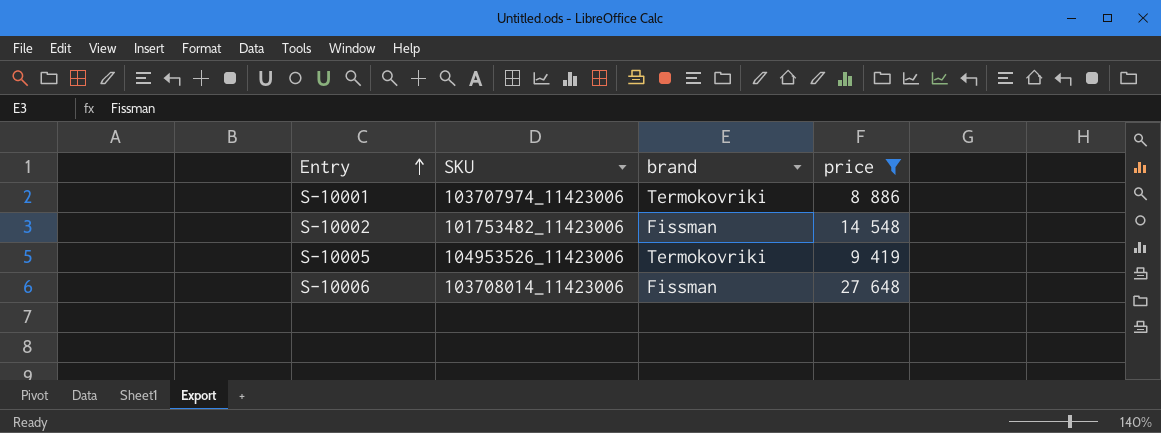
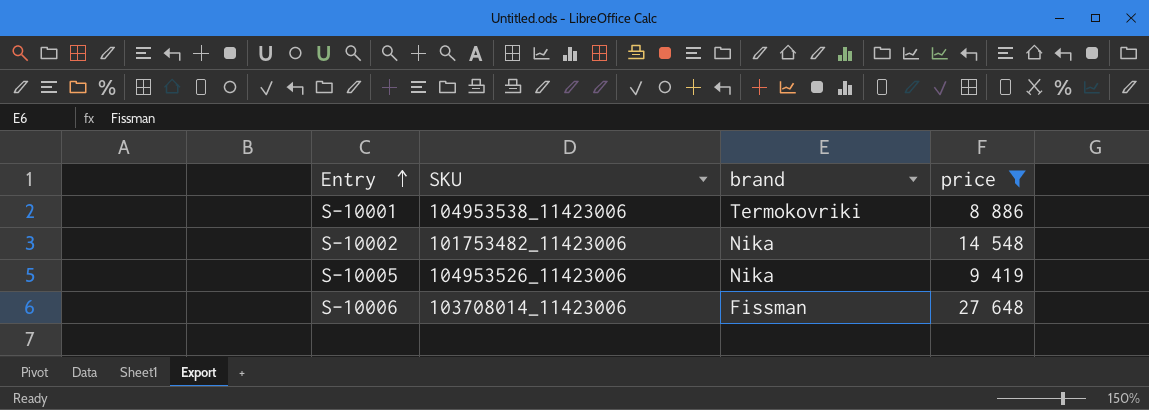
S-10001 | SKU: 103707974_11423006 -> 104953538_11423006
S-10002 | brand: Fissman -> Nika
S-10005 | brand: Termokovriki -> Nika

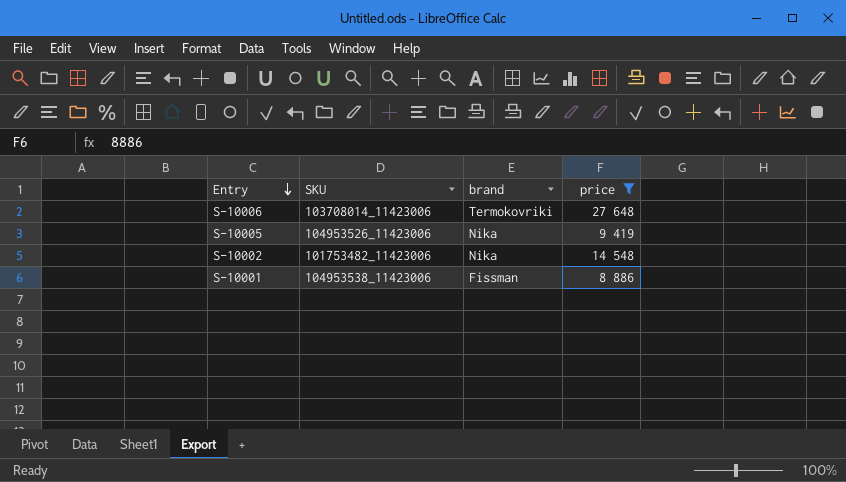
row order: Entry ascending -> Entry descending
S-10006 | brand: Fissman -> Termokovriki
S-10001 | brand: Termokovriki -> Fissman

